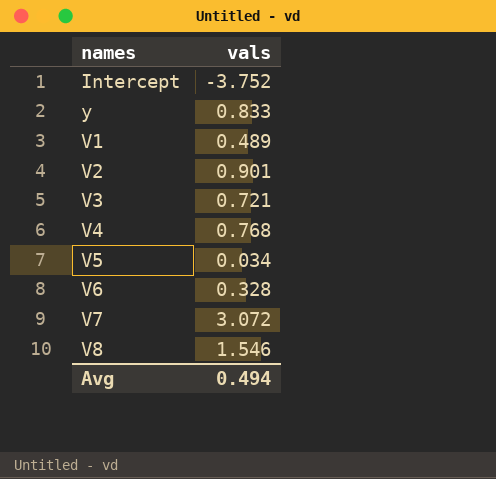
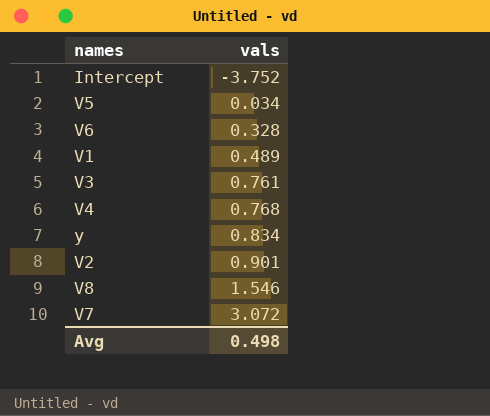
row order: none -> vals ascending
V3 | vals: 0.721 -> 0.761
y | vals: 0.833 -> 0.834
Avg | vals: 0.494 -> 0.498

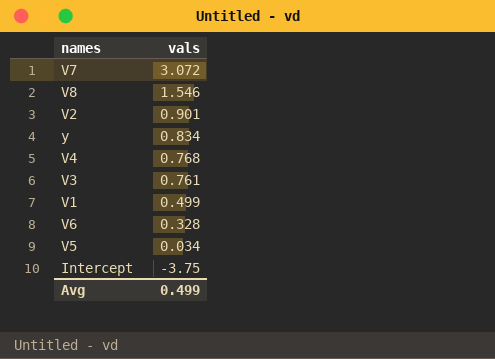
row order: vals ascending -> vals descending
V1 | vals: 0.489 -> 0.499
Intercept | vals: -3.752 -> -3.75
Avg | vals: 0.498 -> 0.499

